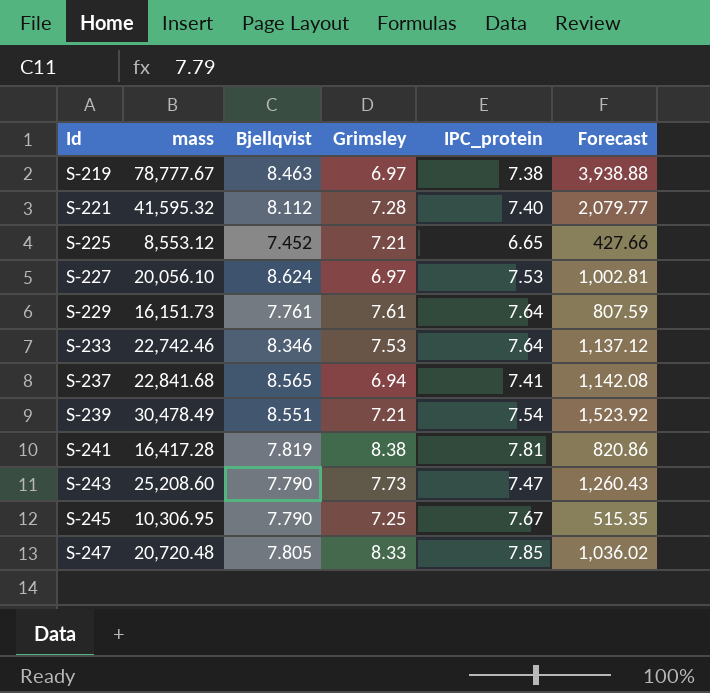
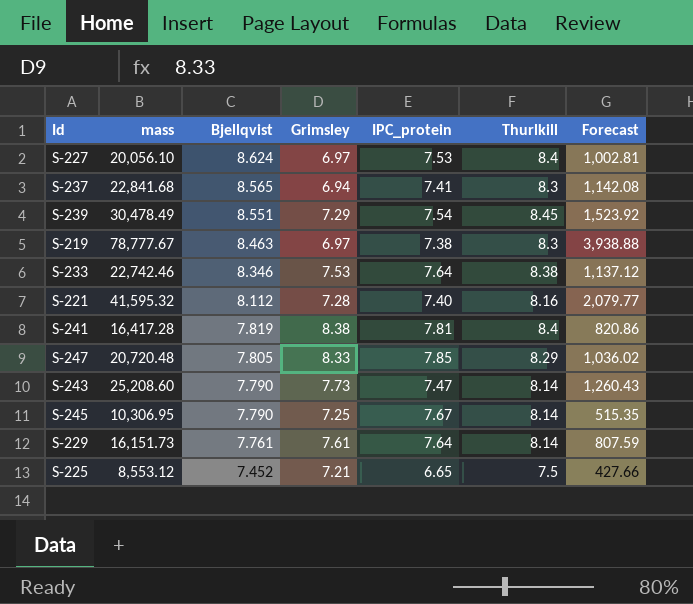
row order: Id ascending -> Bjellqvist descending
column Thurlkill | position: none -> 6
S-239 | Grimsley: 7.21 -> 7.29

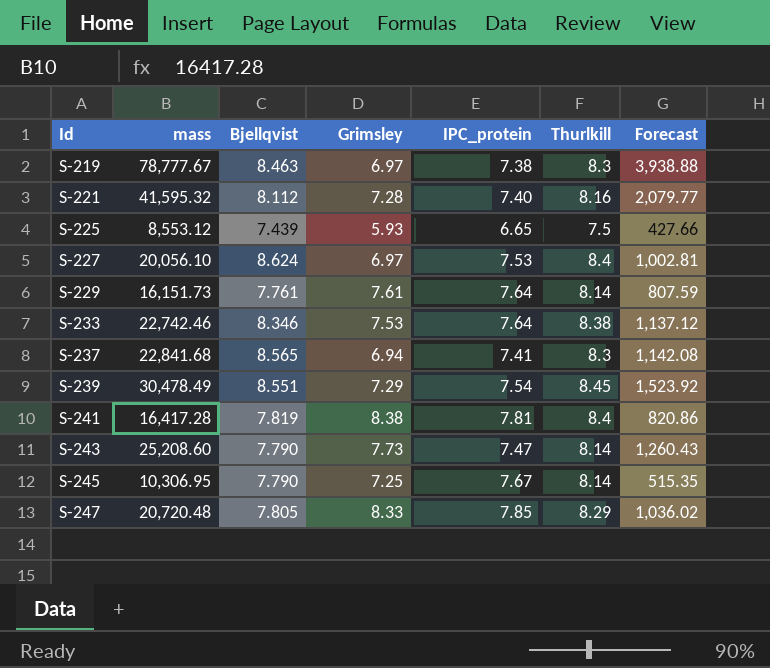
row order: Bjellqvist descending -> Id ascending
S-225 | Bjellqvist: 7.452 -> 7.439
S-225 | Grimsley: 7.21 -> 5.93

